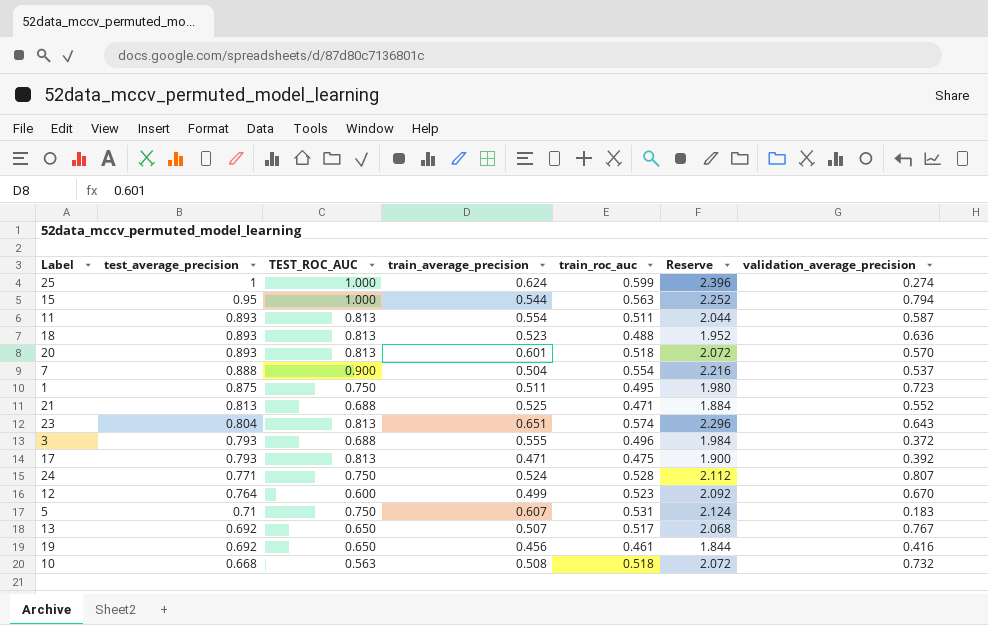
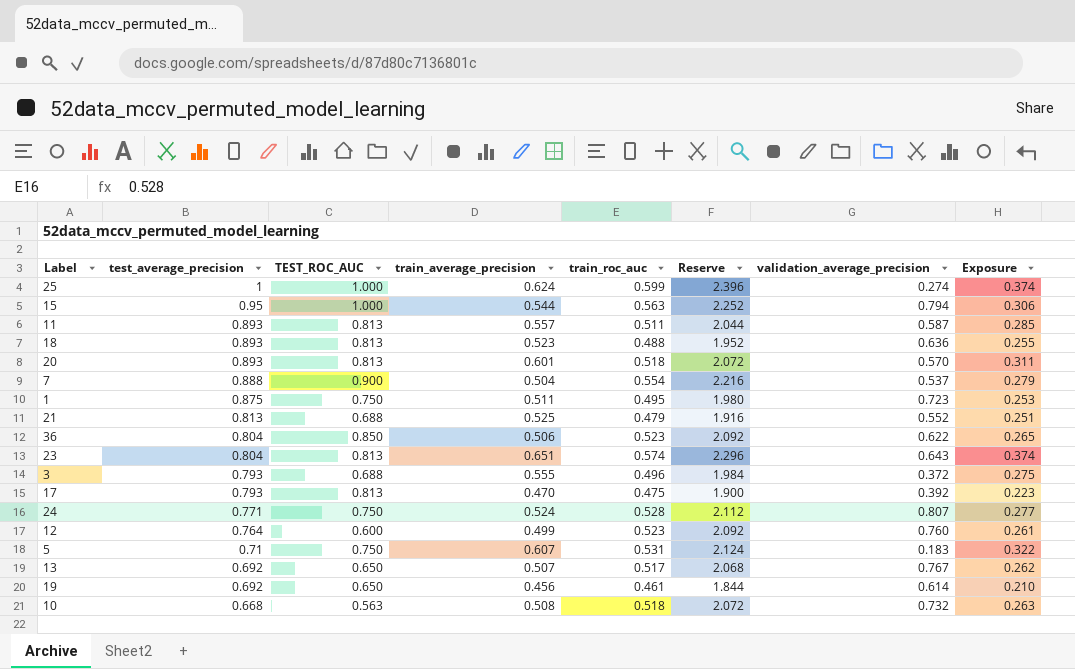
column Exposure | formula: none -> [train_average_precision] * [train_roc_auc]
11 | train_average_precision: 0.554 -> 0.557
21 | train_roc_auc: 0.471 -> 0.479
21 | Reserve: 1.884 -> 1.916
row 36: none -> 0.804 | 0.850 | 0.506 | 0.523 | 2.092 | 0.622 | 0.265
17 | train_average_precision: 0.471 -> 0.470
12 | validation_average_precision: 0.670 -> 0.760
19 | validation_average_precision: 0.416 -> 0.614

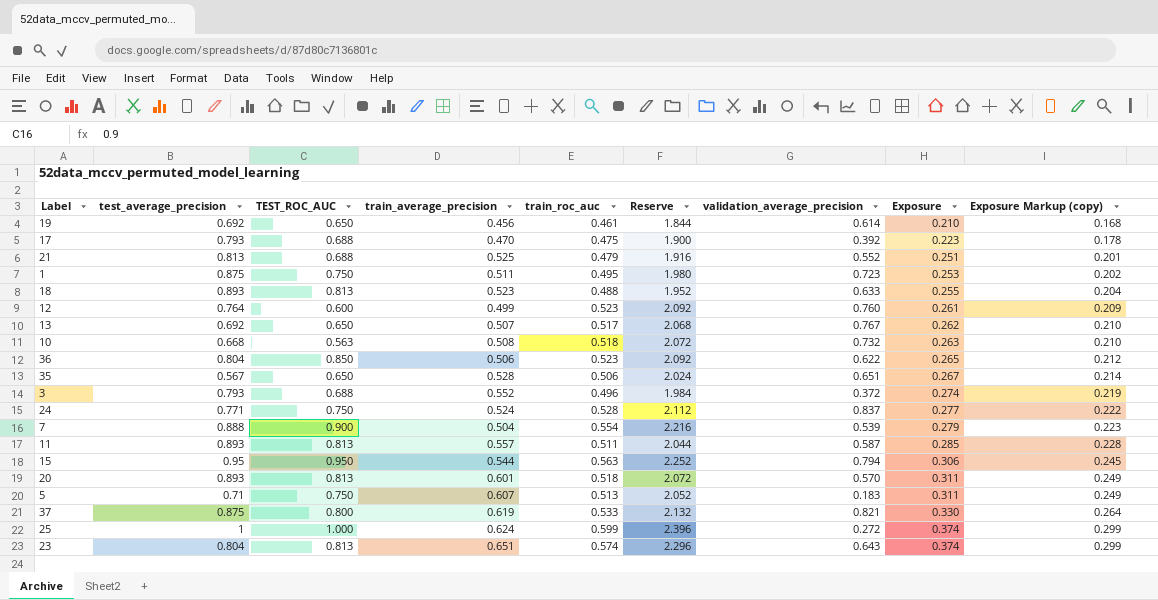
row order: test_average_precision descending -> Exposure ascending
column Exposure Markup (copy) | formula: none -> [Exposure] * 0.8
17 | TEST_ROC_AUC: 0.813 -> 0.688
18 | validation_average_precision: 0.636 -> 0.633
row 35: none -> 0.567 | 0.650 | 0.528 | 0.506 | 2.024 | 0.651 | 0.267 | 0.214
3 | train_average_precision: 0.555 -> 0.552
3 | Exposure: 0.275 -> 0.274
24 | validation_average_precision: 0.807 -> 0.837
7 | validation_average_precision: 0.537 -> 0.539
15 | TEST_ROC_AUC: 1.000 -> 0.950
5 | train_roc_auc: 0.531 -> 0.513
5 | Reserve: 2.124 -> 2.052
5 | Exposure: 0.322 -> 0.311
row 37: none -> 0.875 | 0.800 | 0.619 | 0.533 | 2.132 | 0.821 | 0.330 | 0.264
25 | validation_average_precision: 0.274 -> 0.272

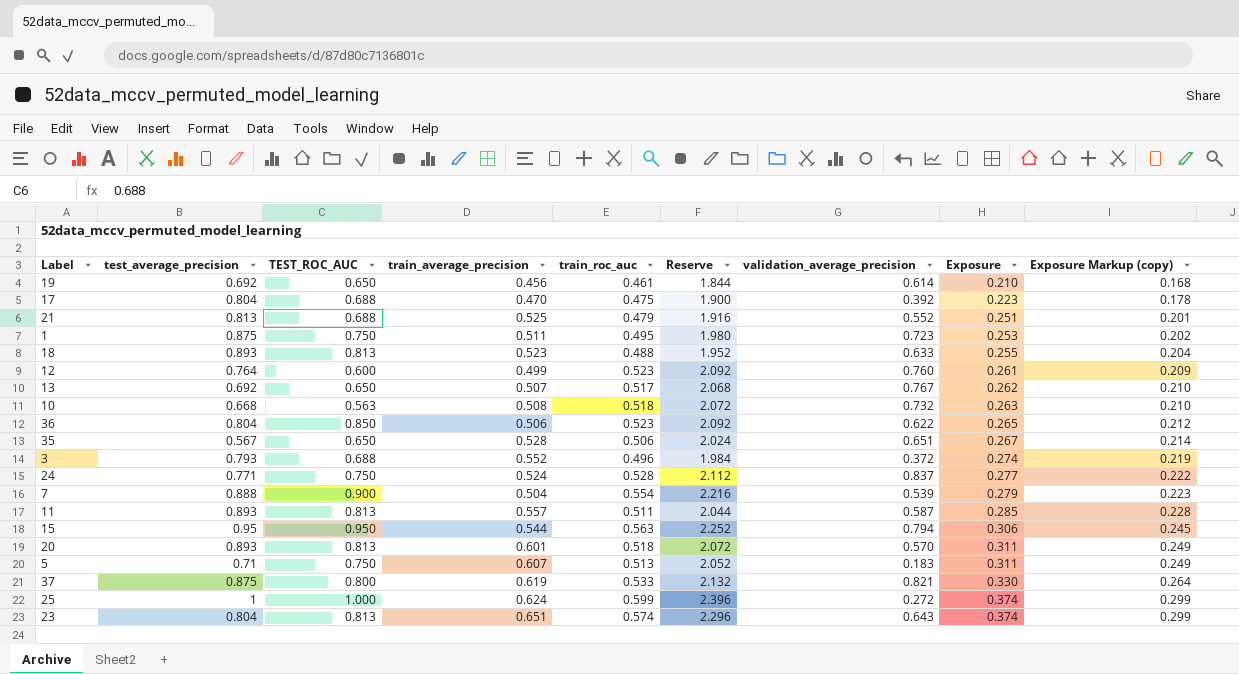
17 | test_average_precision: 0.793 -> 0.804

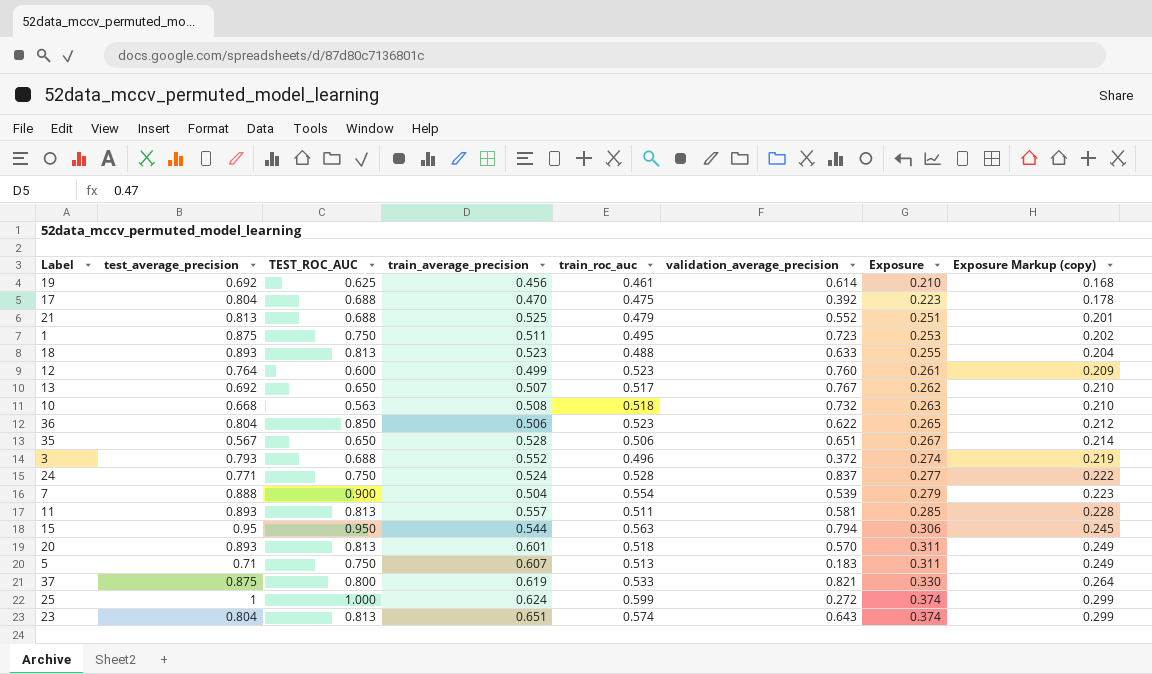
column Reserve | formula: [train_roc_auc] * 4 -> none
19 | TEST_ROC_AUC: 0.650 -> 0.625
11 | validation_average_precision: 0.587 -> 0.581

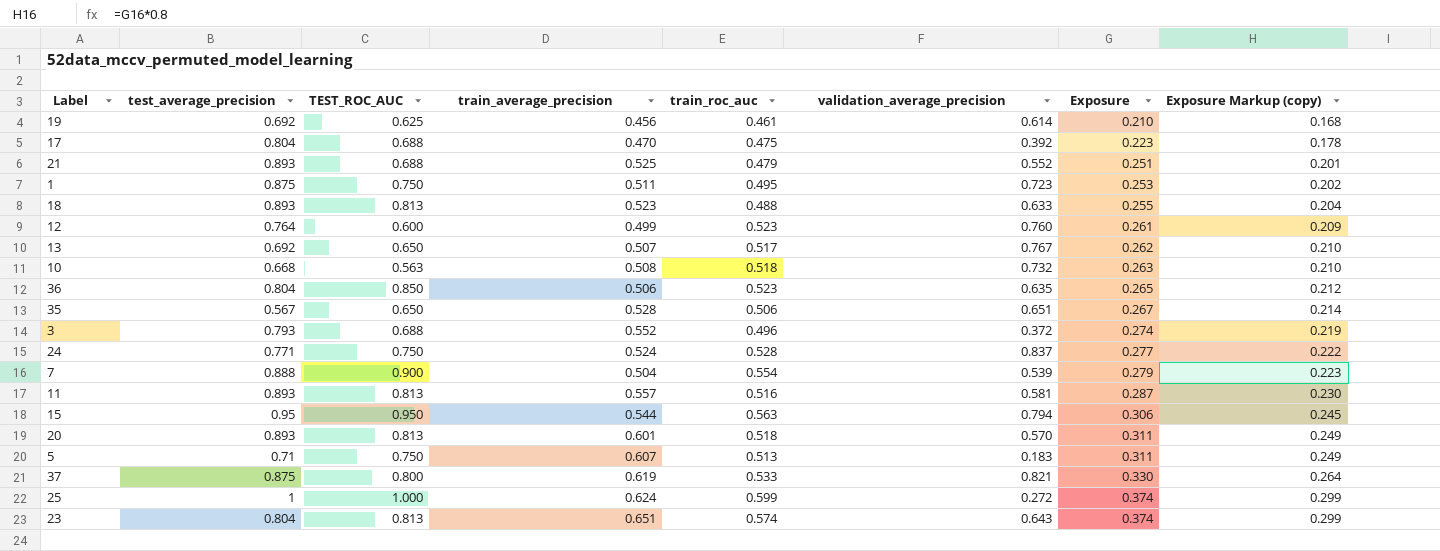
21 | test_average_precision: 0.813 -> 0.893
36 | validation_average_precision: 0.622 -> 0.635
11 | train_roc_auc: 0.511 -> 0.516
11 | Exposure: 0.285 -> 0.287
11 | Exposure Markup (copy): 0.228 -> 0.230

